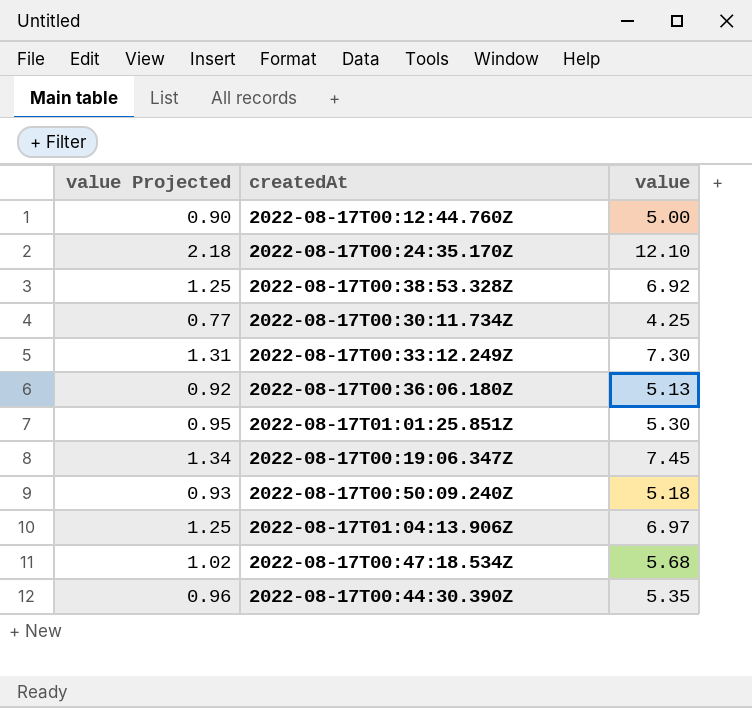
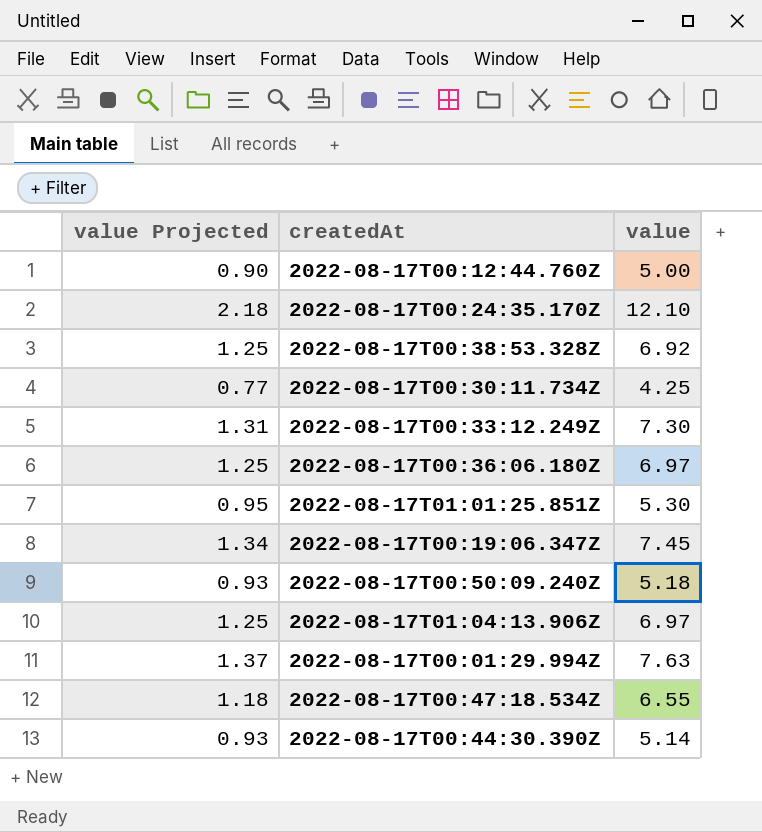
2022-08-17T00:36:06.180Z | value Projected: 0.92 -> 1.25
2022-08-17T00:36:06.180Z | value: 5.13 -> 6.97
row 2022-08-17T00:01:29.994Z: none -> 1.37 | 7.63
2022-08-17T00:47:18.534Z | value Projected: 1.02 -> 1.18
2022-08-17T00:47:18.534Z | value: 5.68 -> 6.55
2022-08-17T00:44:30.390Z | value Projected: 0.96 -> 0.93
2022-08-17T00:44:30.390Z | value: 5.35 -> 5.14

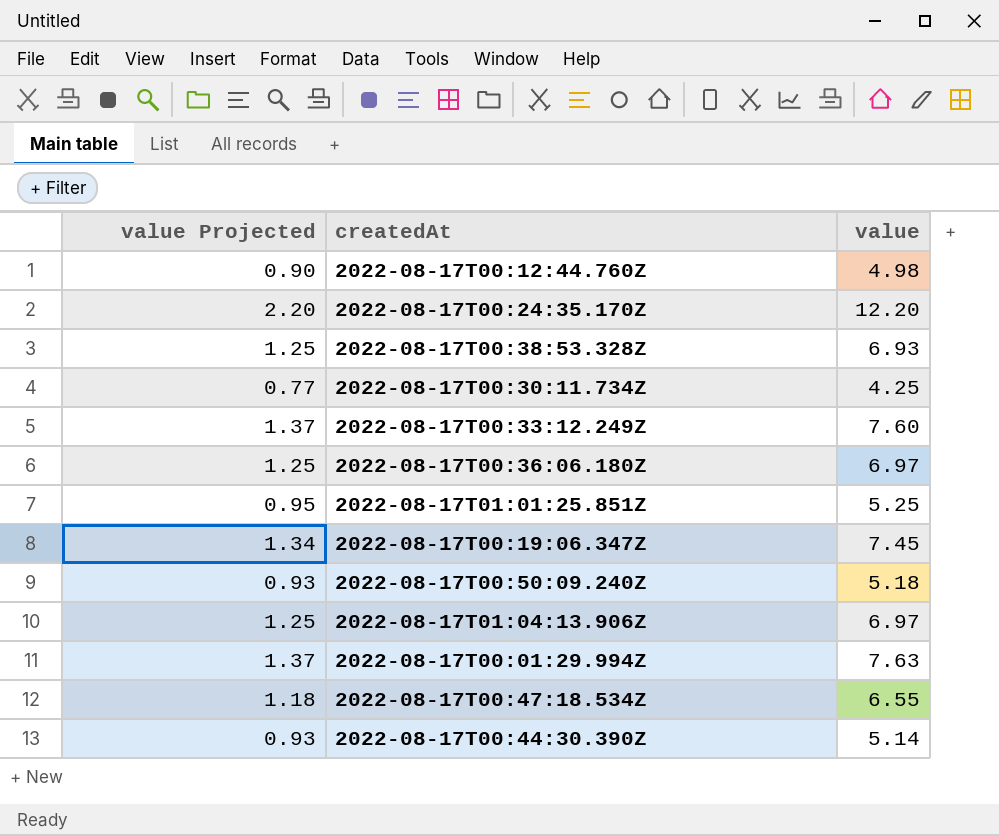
2022-08-17T00:12:44.760Z | value: 5.00 -> 4.98
2022-08-17T00:24:35.170Z | value Projected: 2.18 -> 2.20
2022-08-17T00:24:35.170Z | value: 12.10 -> 12.20
2022-08-17T00:38:53.328Z | value: 6.92 -> 6.93
2022-08-17T00:33:12.249Z | value Projected: 1.31 -> 1.37
2022-08-17T00:33:12.249Z | value: 7.30 -> 7.60
2022-08-17T01:01:25.851Z | value: 5.30 -> 5.25

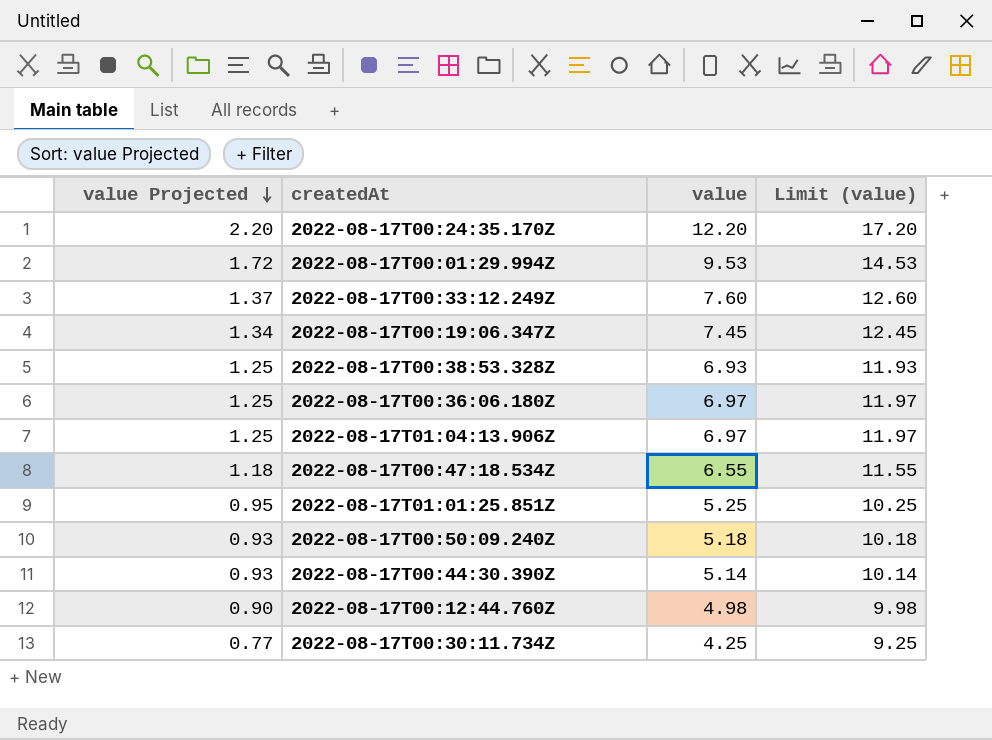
row order: none -> value Projected descending
column Limit (value) | formula: none -> [value] + 5
2022-08-17T00:01:29.994Z | value Projected: 1.37 -> 1.72
2022-08-17T00:01:29.994Z | value: 7.63 -> 9.53

